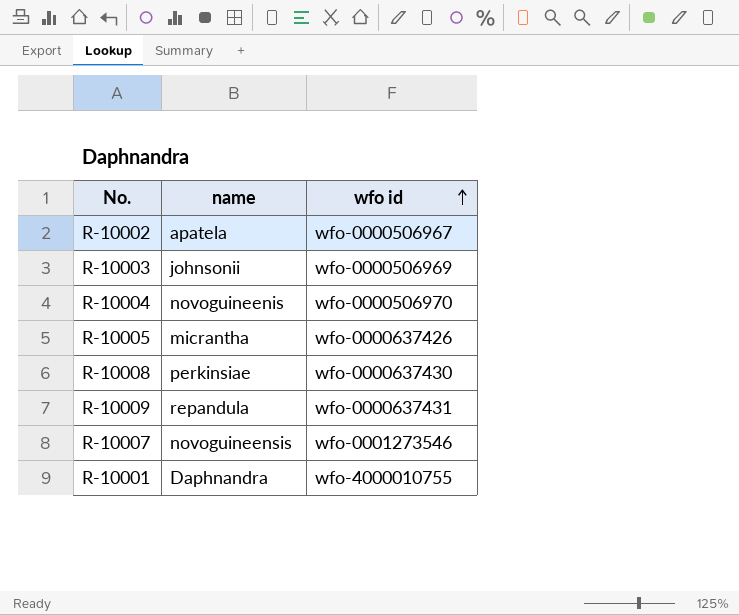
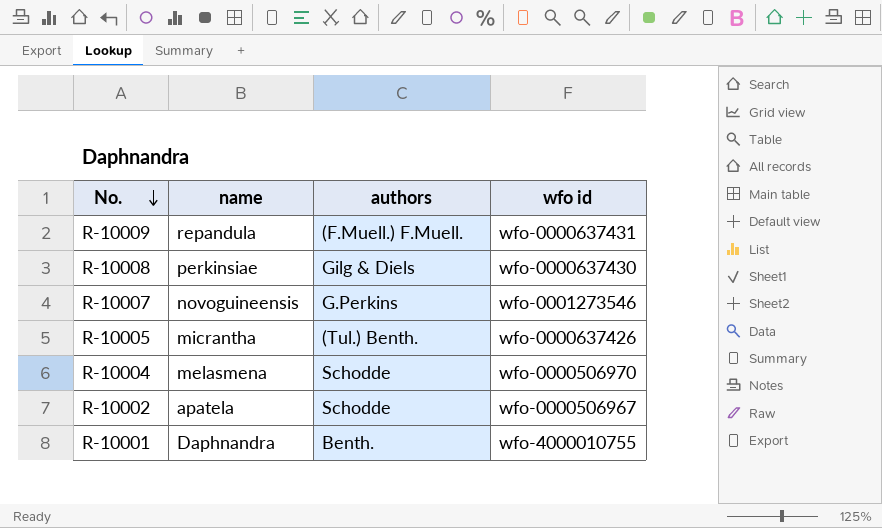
row order: wfo id ascending -> No. descending
column authors | position: none -> 3
row R-10003: johnsonii | wfo-0000506969 -> none
R-10004 | name: novoguineenis -> melasmena

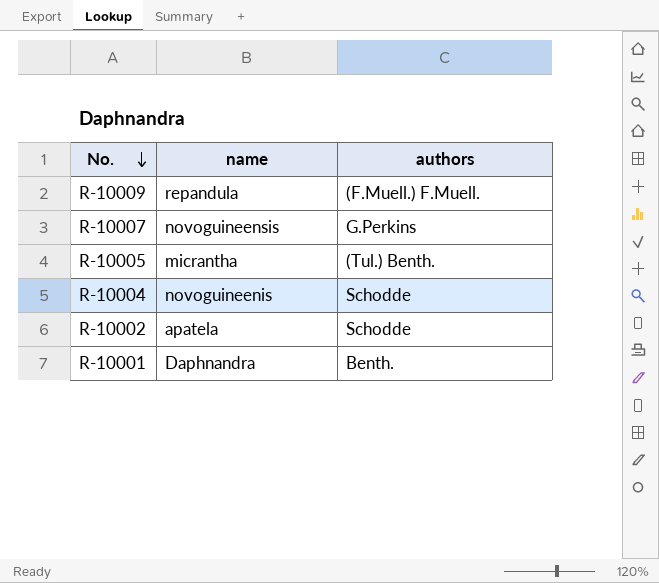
column wfo id | position: 4 -> none
row R-10008: perkinsiae | Gilg & Diels | wfo-0000637430 -> none
R-10004 | name: melasmena -> novoguineenis

